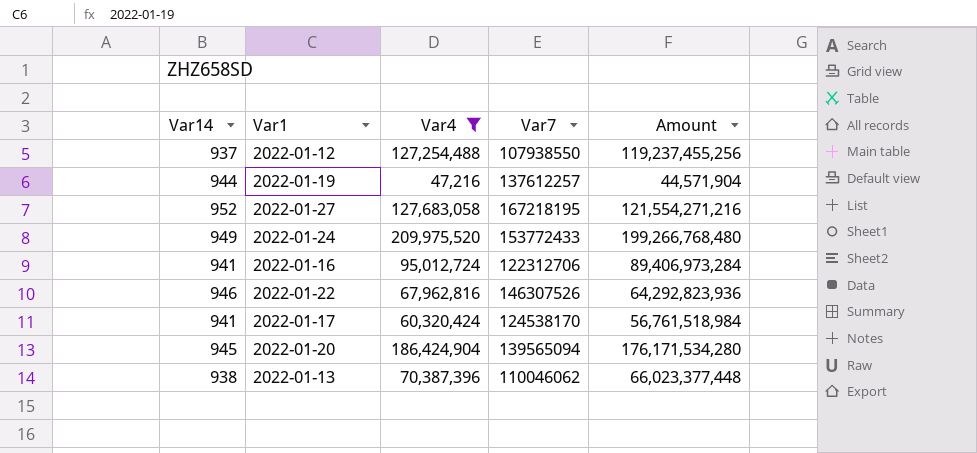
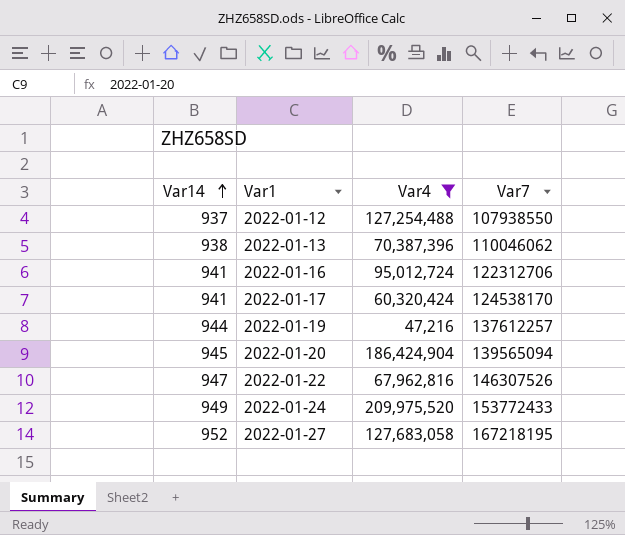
row order: none -> Var14 ascending
column Amount | formula: [Var14] * [Var4] -> none
2022-01-22 | Var14: 946 -> 947

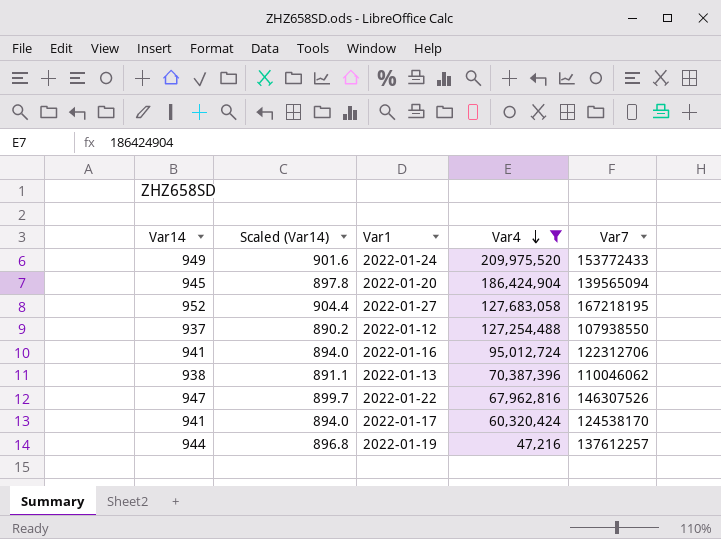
row order: Var14 ascending -> Var4 descending
column Scaled (Var14) | formula: none -> [Var14] * 0.95

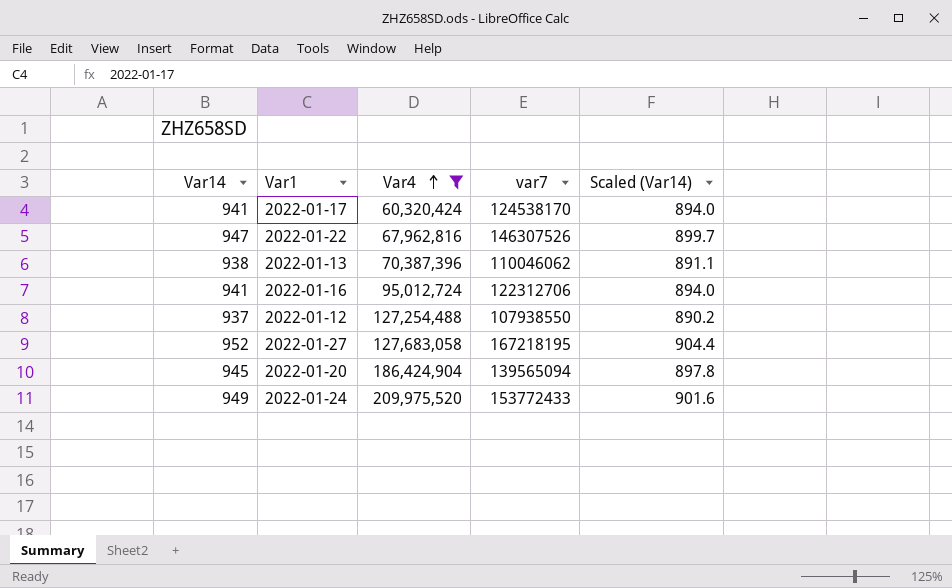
row order: Var4 descending -> Var4 ascending
column name: Var7 -> var7
column Scaled (Var14) | position: 2 -> 5
row 2022-01-19: 944 | 896.8 | 47,216 | 137612257 -> none

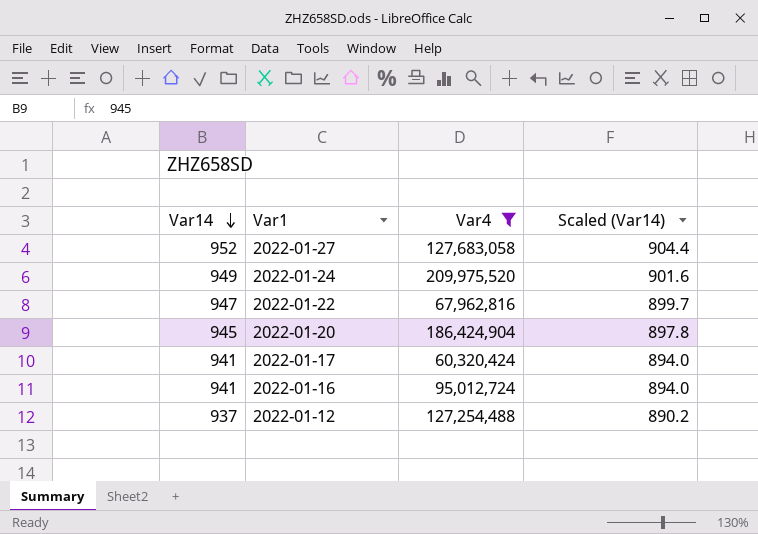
row order: Var4 ascending -> Var14 descending
column var7 | position: 4 -> none
row 2022-01-13: 938 | 70,387,396 | 110046062 | 891.1 -> none

